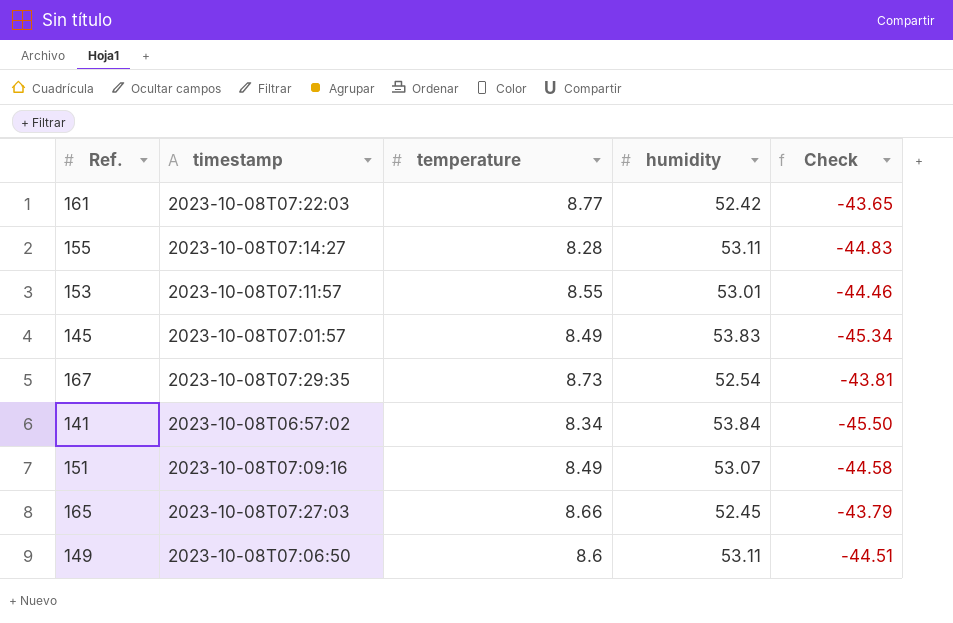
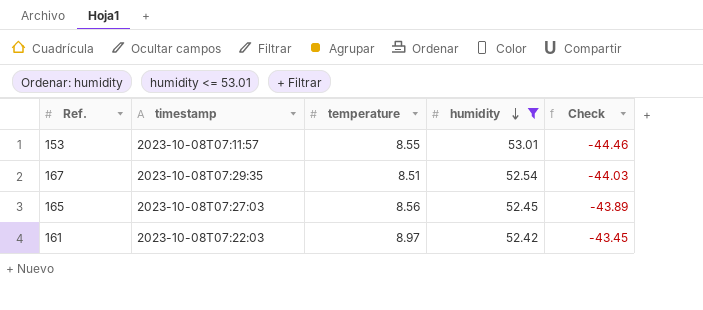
filter: none -> humidity <= 53.01
row order: none -> humidity descending
167 | temperature: 8.73 -> 8.51
167 | Check: -43.81 -> -44.03
165 | temperature: 8.66 -> 8.56
165 | Check: -43.79 -> -43.89
161 | temperature: 8.77 -> 8.97
161 | Check: -43.65 -> -43.45

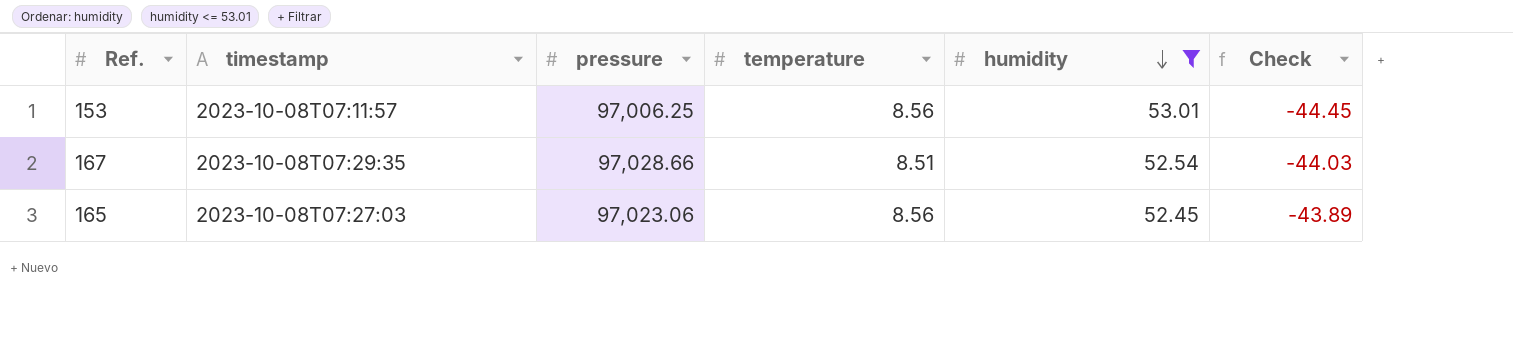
column pressure | position: none -> 3
row 161: 2023-10-08T07:22:03 | 8.97 | 52.42 | -43.45 -> none
153 | temperature: 8.55 -> 8.56
153 | Check: -44.46 -> -44.45

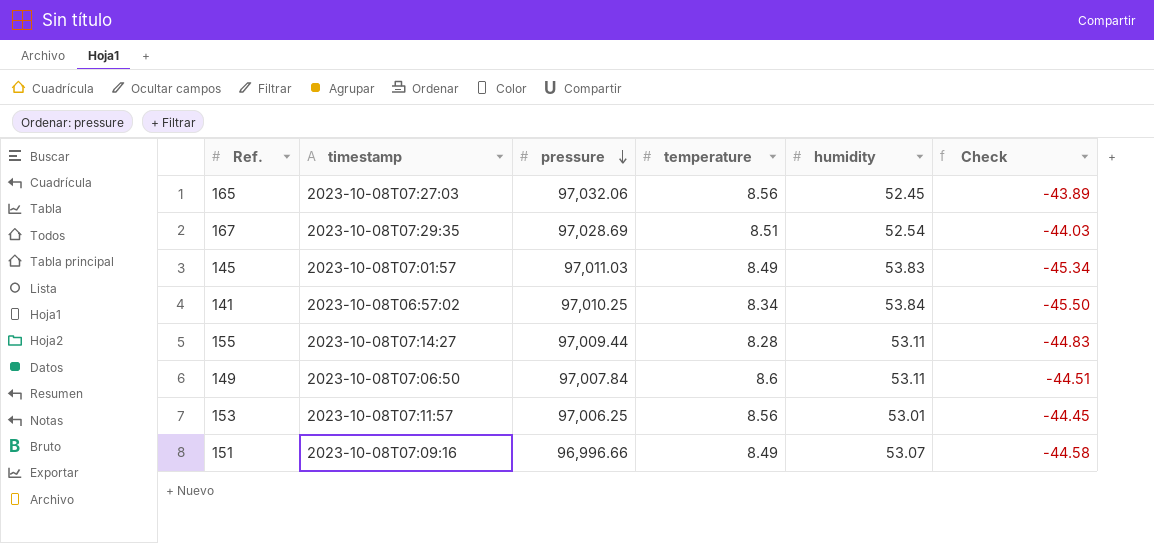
filter: humidity <= 53.01 -> none
row order: humidity descending -> pressure descending
165 | pressure: 97,023.06 -> 97,032.06
167 | pressure: 97,028.66 -> 97,028.69

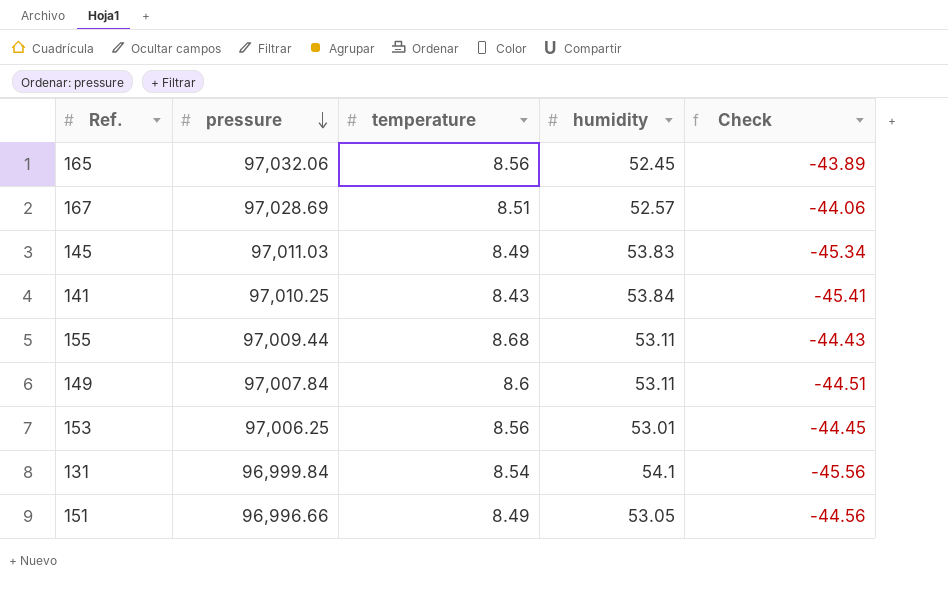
column timestamp | position: 2 -> none
167 | humidity: 52.54 -> 52.57
167 | Check: -44.03 -> -44.06
141 | temperature: 8.34 -> 8.43
141 | Check: -45.50 -> -45.41
155 | temperature: 8.28 -> 8.68
155 | Check: -44.83 -> -44.43
row 131: none -> 96,999.84 | 8.54 | 54.1 | -45.56
151 | humidity: 53.07 -> 53.05
151 | Check: -44.58 -> -44.56

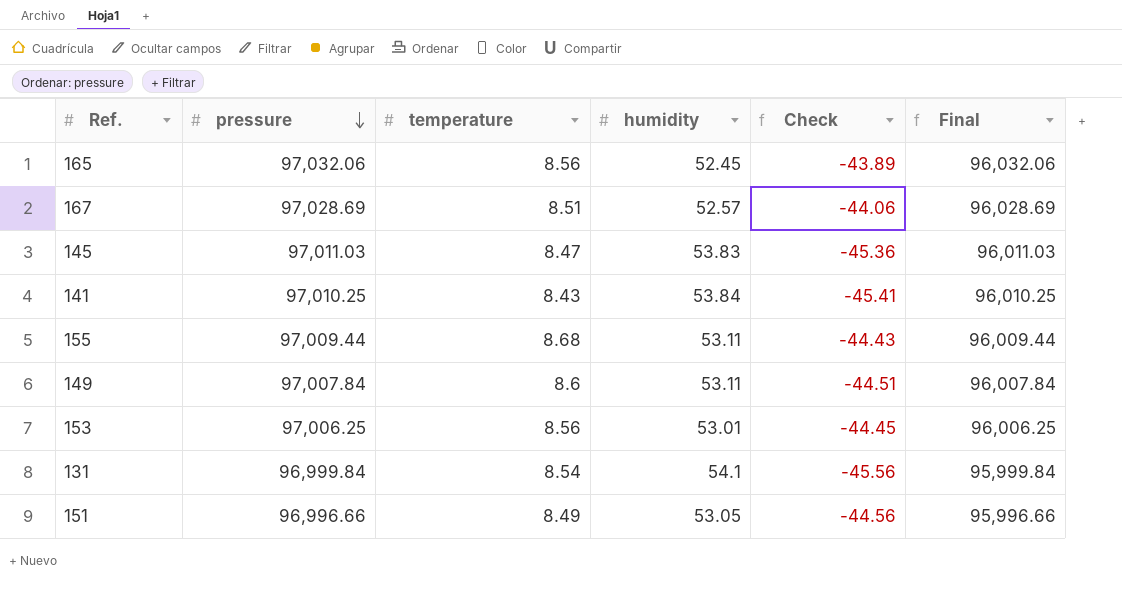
column Final | formula: none -> [pressure] - 1000
145 | temperature: 8.49 -> 8.47
145 | Check: -45.34 -> -45.36

